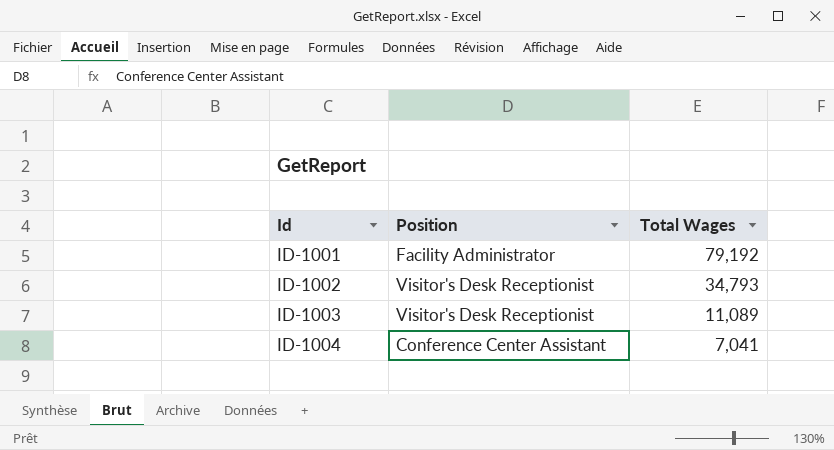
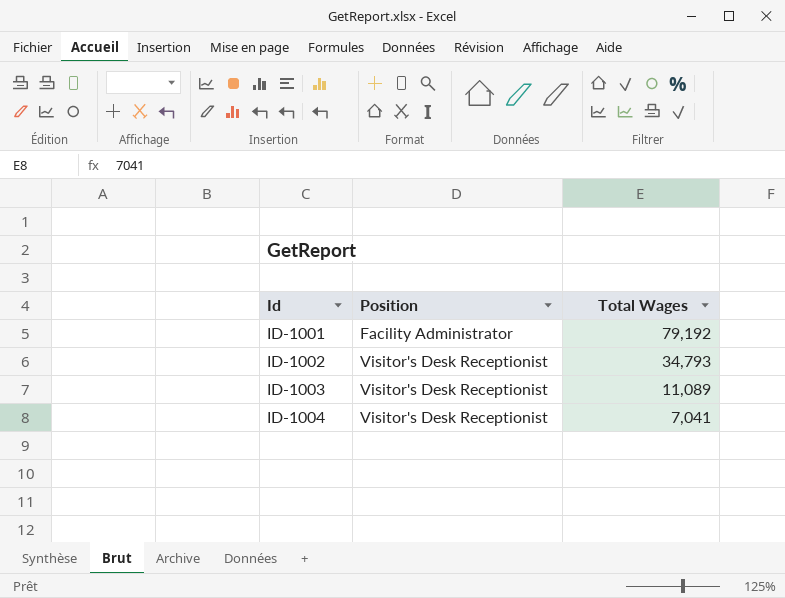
ID-1004 | Position: Conference Center Assistant -> Visitor's Desk Receptionist

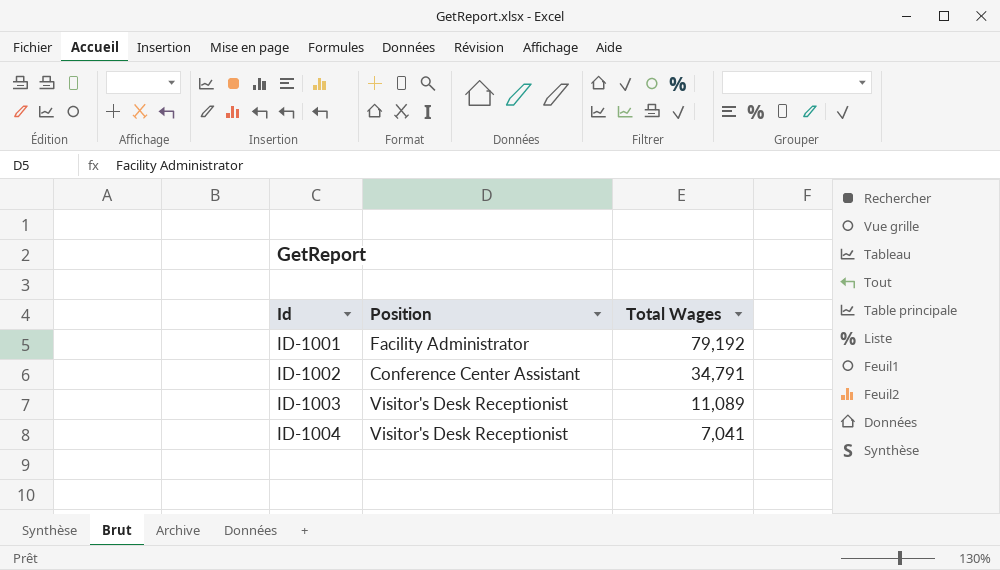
ID-1002 | Position: Visitor's Desk Receptionist -> Conference Center Assistant
ID-1002 | Total Wages: 34,793 -> 34,791

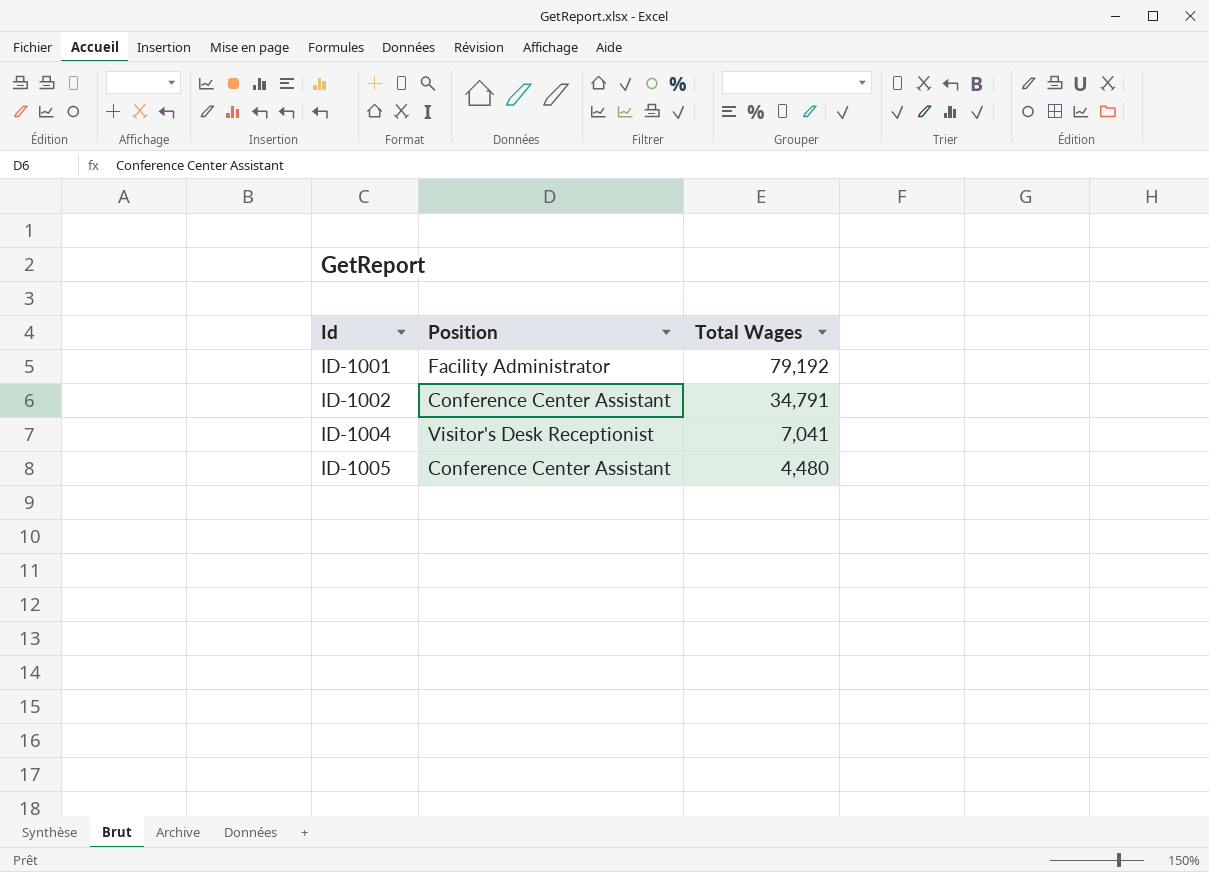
row ID-1003: Visitor's Desk Receptionist | 11,089 -> none
row ID-1005: none -> Conference Center Assistant | 4,480

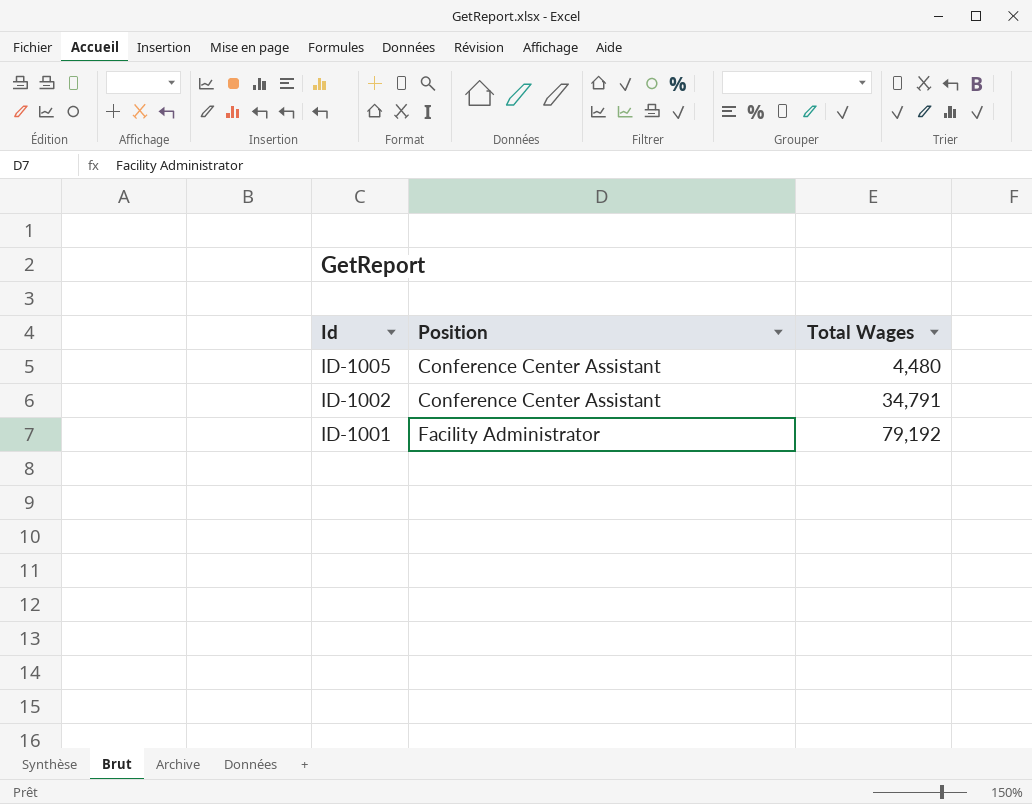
row order: Id ascending -> Id descending
row ID-1004: Visitor's Desk Receptionist | 7,041 -> none

